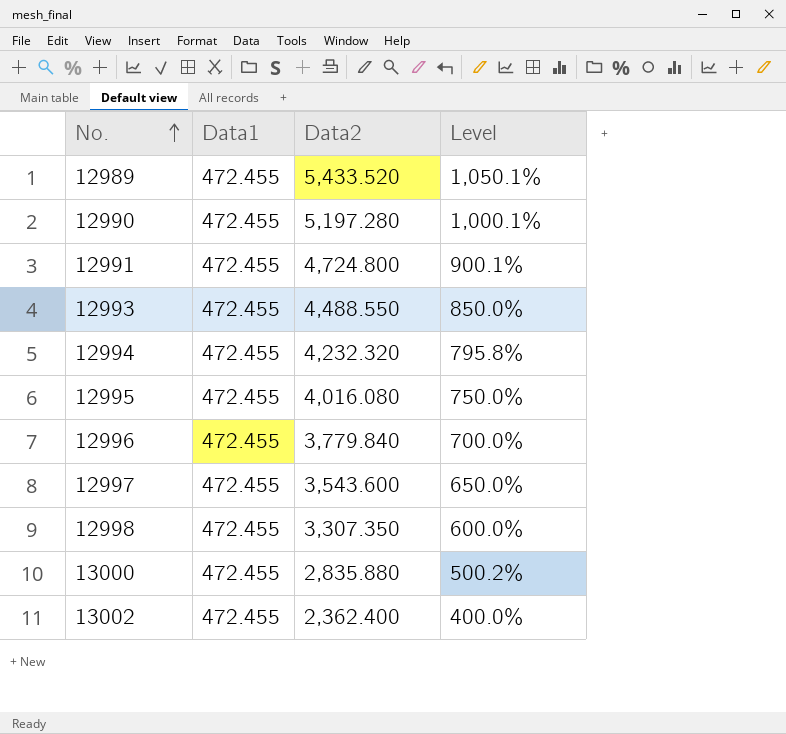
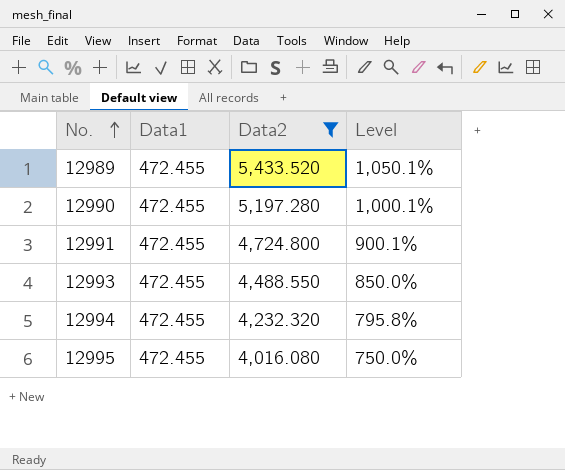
filter: none -> Data2 >= 4,016.080

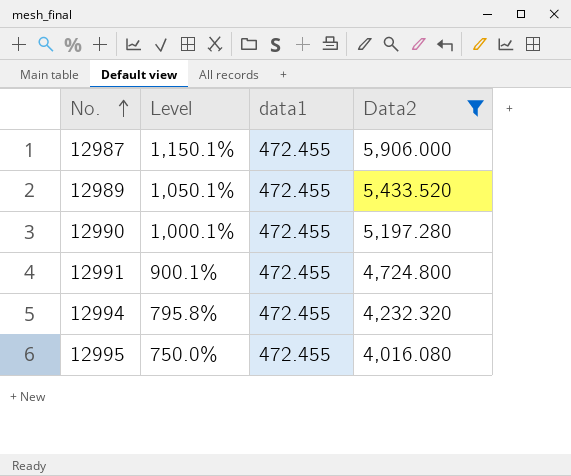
column Level | position: 4 -> 2
column name: Data1 -> data1
row 12993: 472.455 | 4,488.550 | 850.0% -> none
row 12987: none -> 1,150.1% | 472.455 | 5,906.000

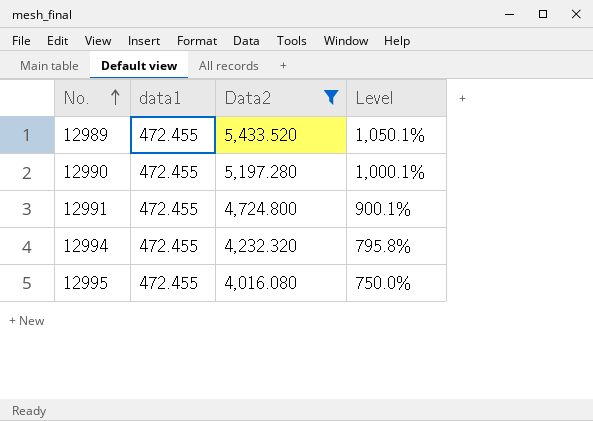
column Level | position: 2 -> 4
row 12987: 1,150.1% | 472.455 | 5,906.000 -> none

